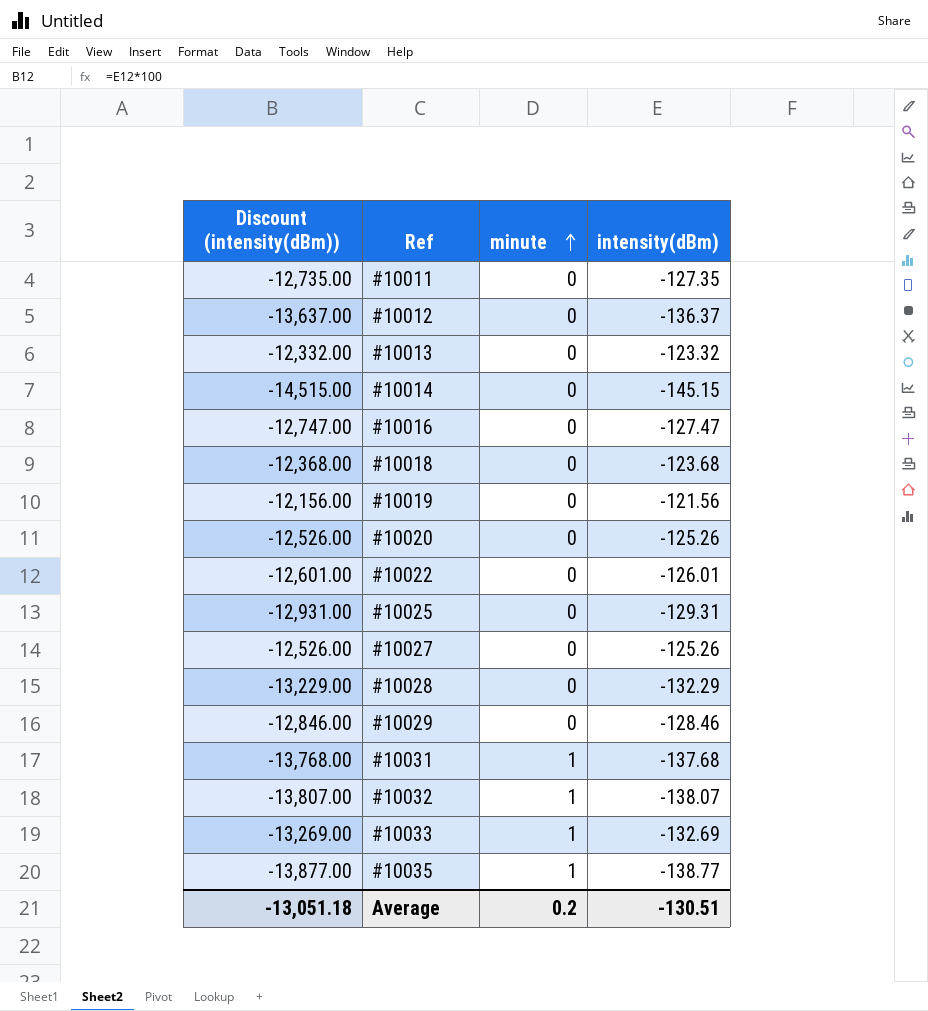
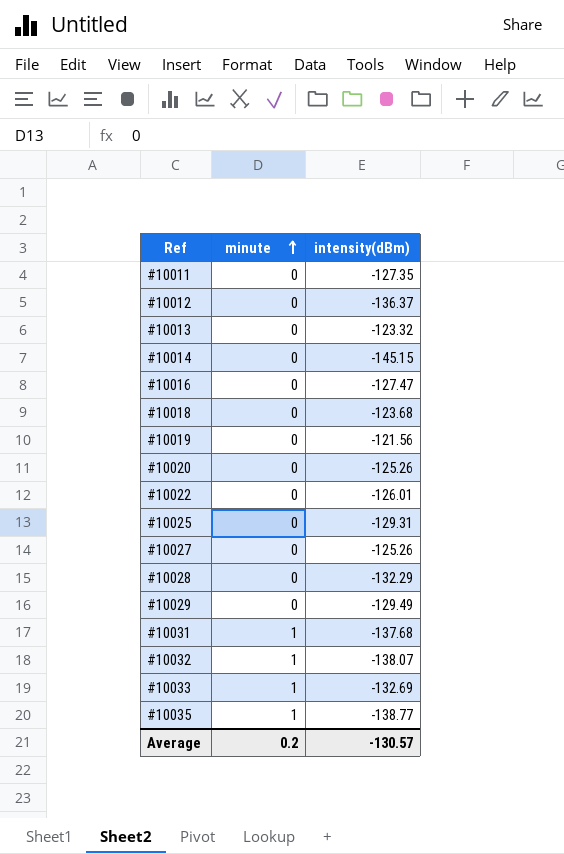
column Discount (intensity(dBm)) | formula: [intensity(dBm)] * 100 -> none
#10029 | intensity(dBm): -128.46 -> -129.49
Average | intensity(dBm): -130.51 -> -130.57

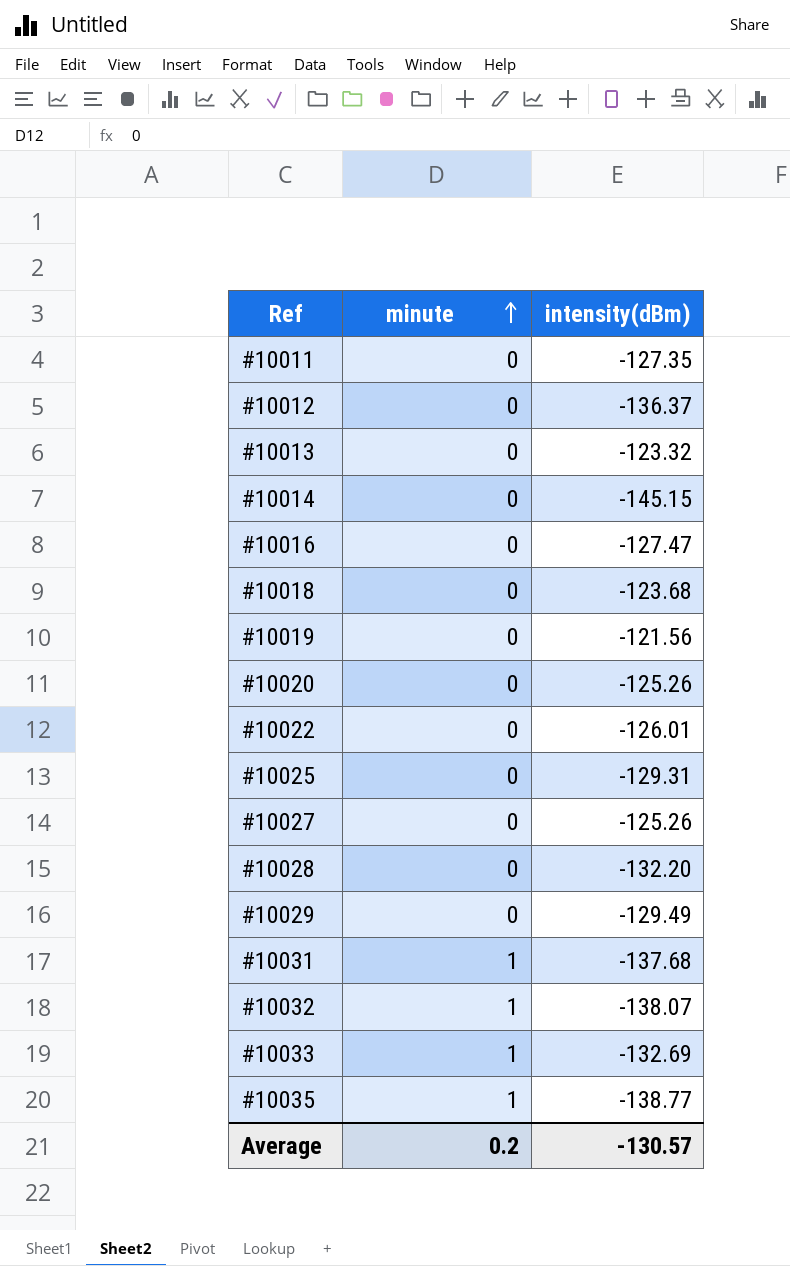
#10028 | intensity(dBm): -132.29 -> -132.20

